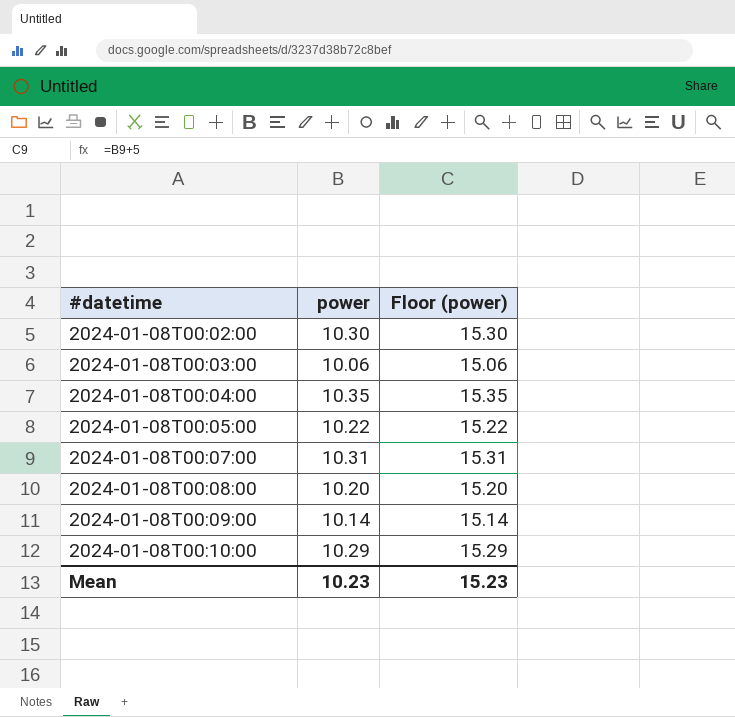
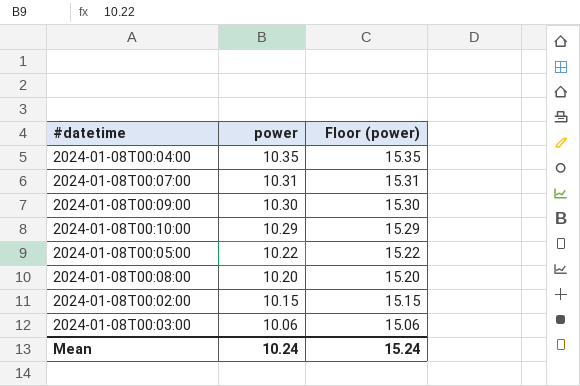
row order: #datetime ascending -> power descending
2024-01-08T00:09:00 | power: 10.14 -> 10.30
2024-01-08T00:09:00 | Floor (power): 15.14 -> 15.30
2024-01-08T00:02:00 | power: 10.30 -> 10.15
2024-01-08T00:02:00 | Floor (power): 15.30 -> 15.15
Mean | power: 10.23 -> 10.24
Mean | Floor (power): 15.23 -> 15.24

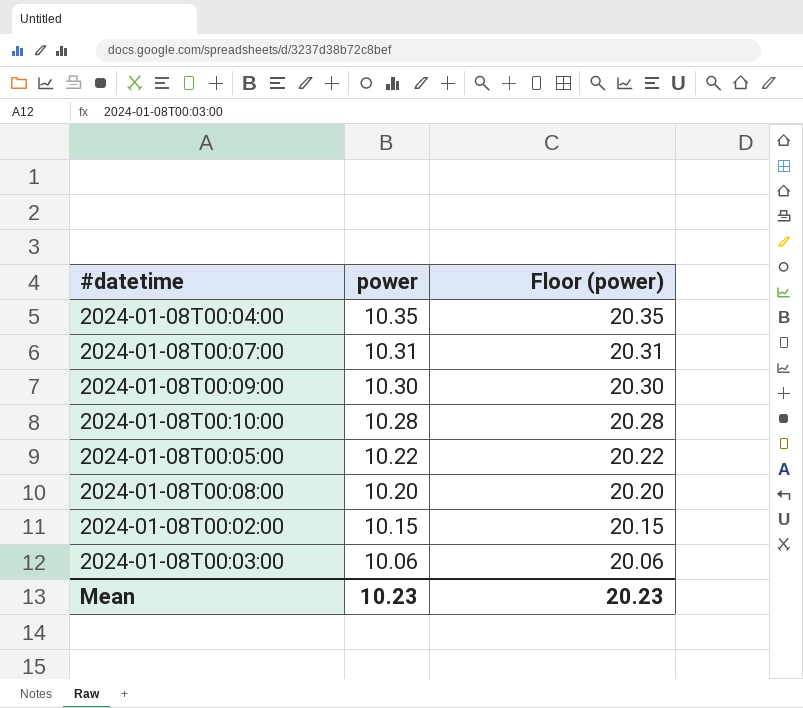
column Floor (power) | formula: [power] + 5 -> [power] + 10
2024-01-08T00:10:00 | power: 10.29 -> 10.28
Mean | power: 10.24 -> 10.23
Mean | Floor (power): 15.24 -> 20.23

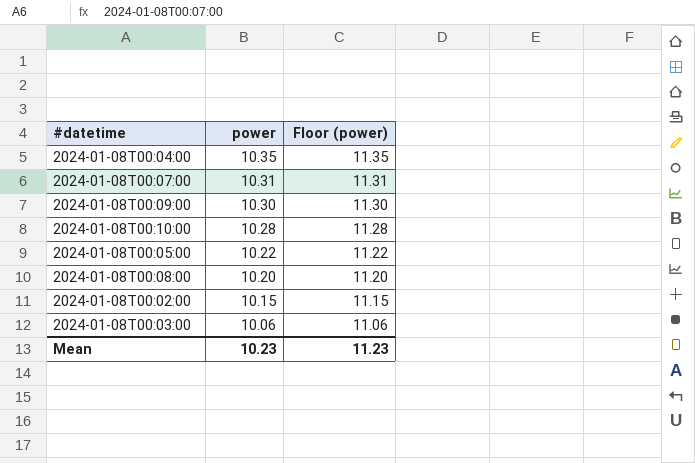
column Floor (power) | formula: [power] + 10 -> [power] + 1
Mean | Floor (power): 20.23 -> 11.23

